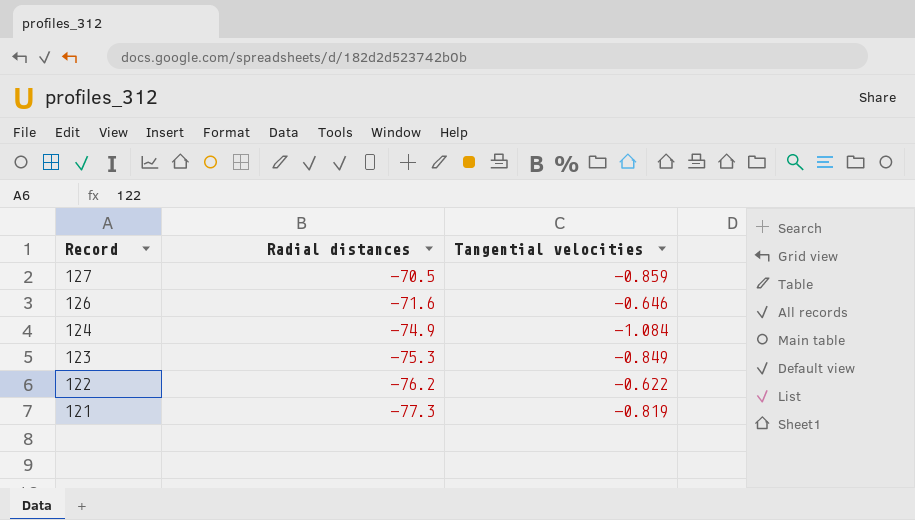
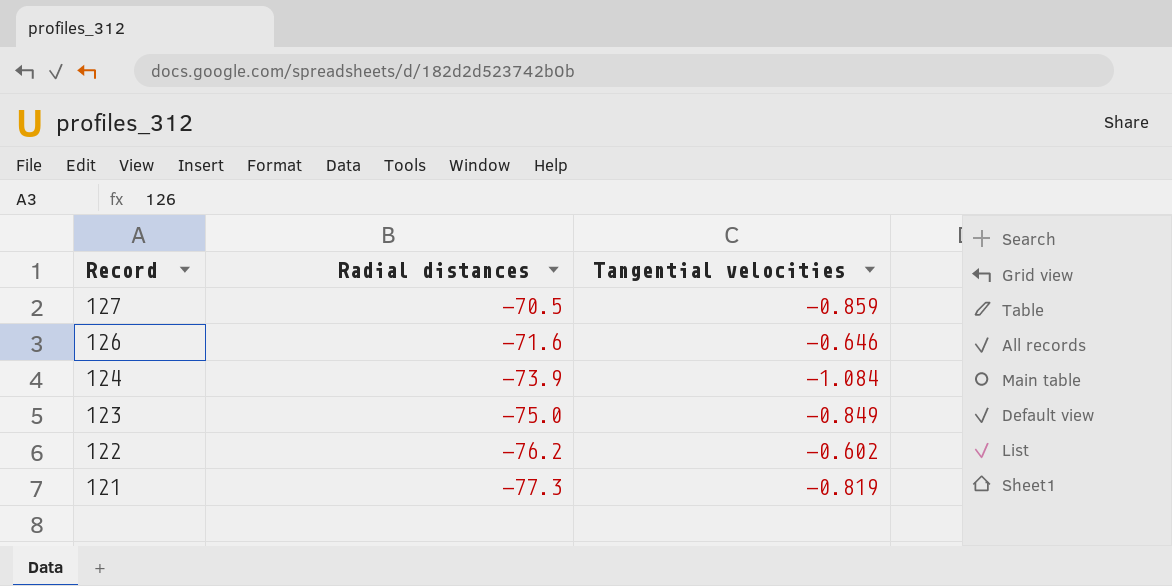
124 | Radial distances: -74.9 -> -73.9
123 | Radial distances: -75.3 -> -75.0
122 | Tangential velocities: -0.622 -> -0.602

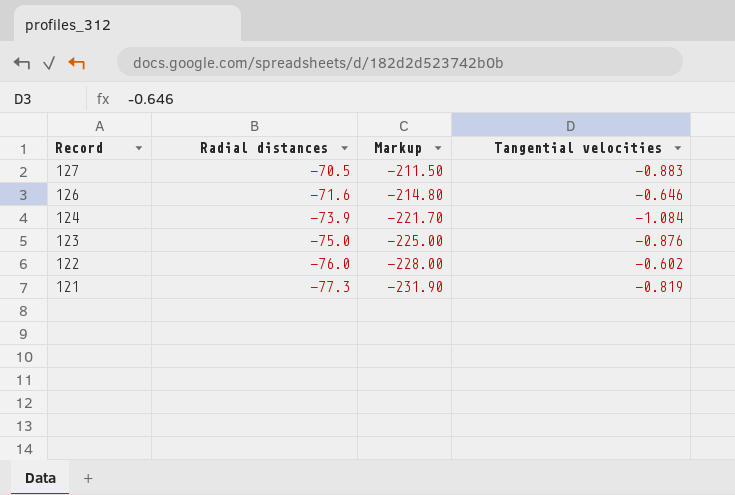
column Markup | formula: none -> [Radial distances] * 3
127 | Tangential velocities: -0.859 -> -0.883
123 | Tangential velocities: -0.849 -> -0.876
122 | Radial distances: -76.2 -> -76.0

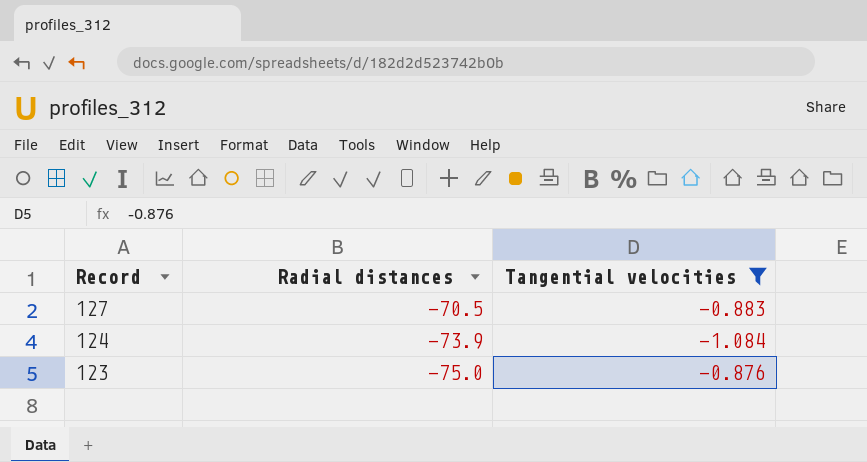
filter: none -> Tangential velocities <= -0.876
column Markup | formula: [Radial distances] * 3 -> none

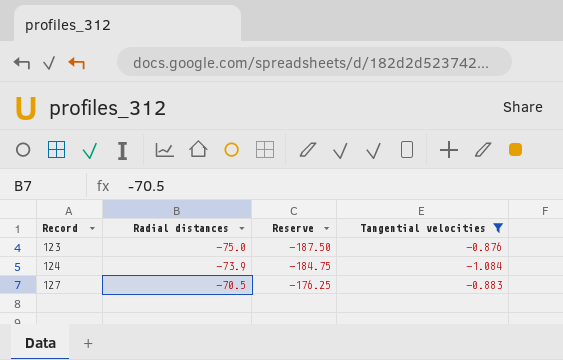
row order: Record descending -> Record ascending
column Reserve | formula: none -> [Radial distances] * 2.5

